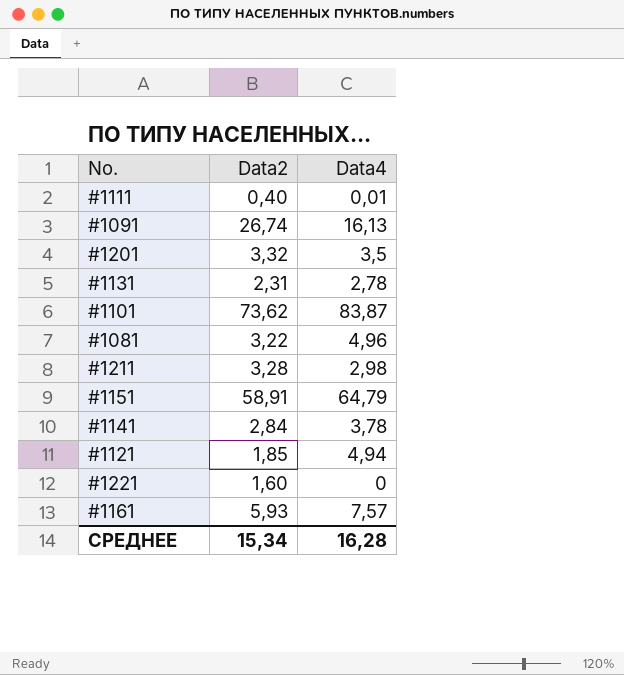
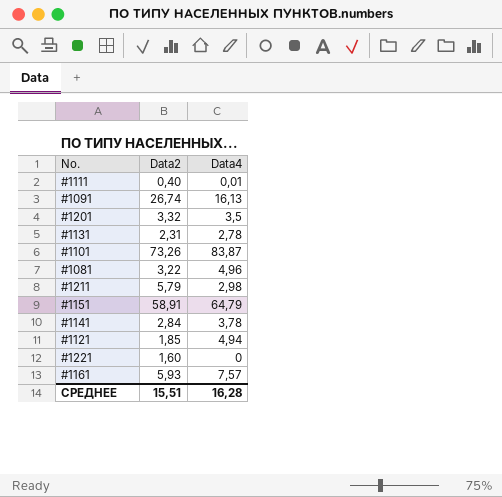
#1101 | Data2: 73,62 -> 73,26
#1211 | Data2: 3,28 -> 5,79
СРЕДНЕЕ | Data2: 15,34 -> 15,51

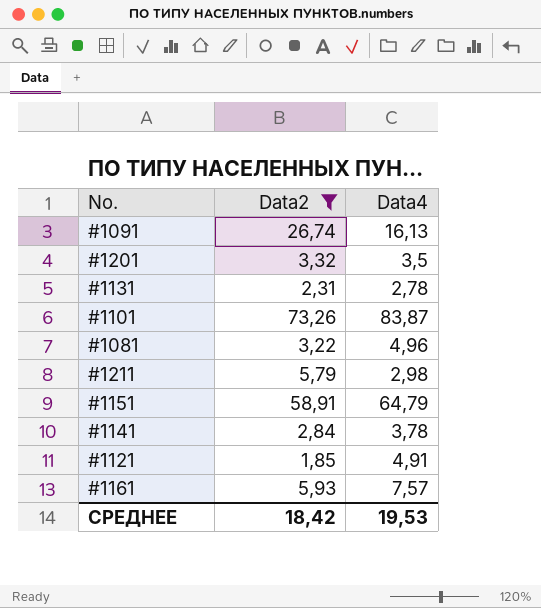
filter: none -> Data2 >= 1,85
#1121 | Data4: 4,94 -> 4,91
СРЕДНЕЕ | Data2: 15,51 -> 18,42
СРЕДНЕЕ | Data4: 16,28 -> 19,53

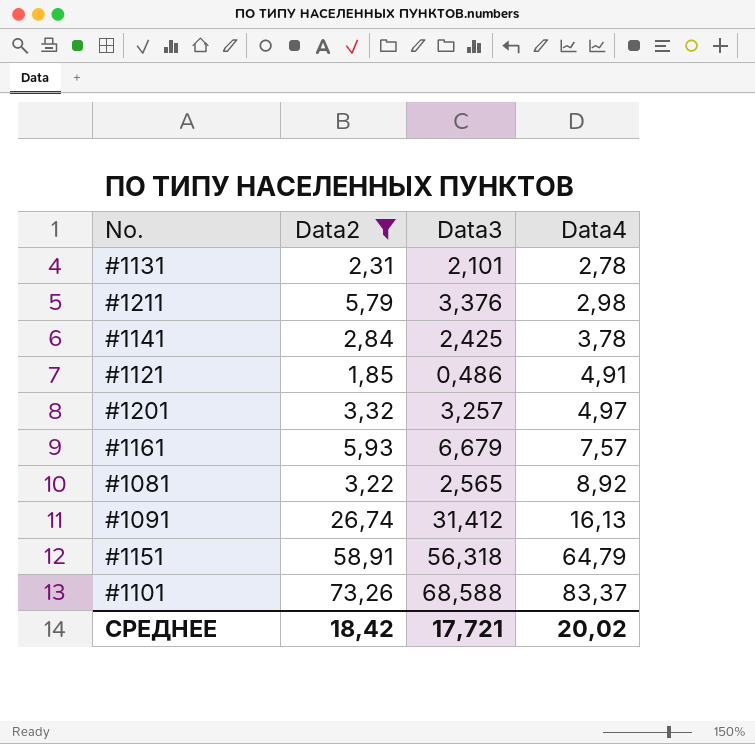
row order: none -> Data4 ascending
column Data3 | position: none -> 3
#1201 | Data4: 3,5 -> 4,97
#1081 | Data4: 4,96 -> 8,92
#1101 | Data4: 83,87 -> 83,37
СРЕДНЕЕ | Data4: 19,53 -> 20,02

